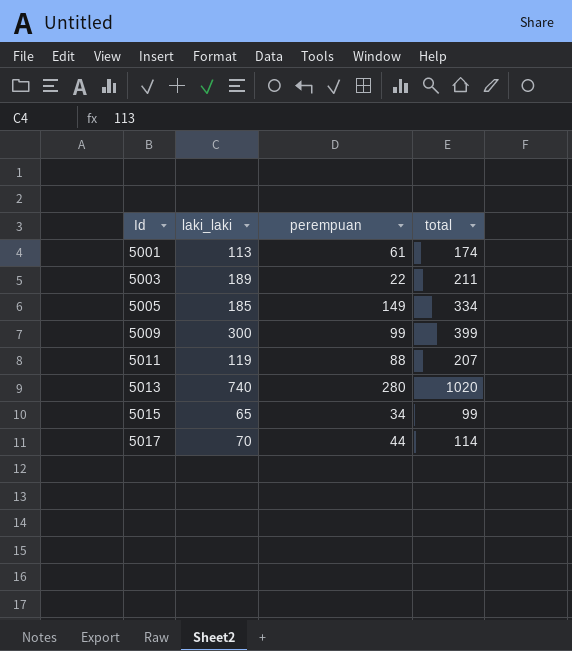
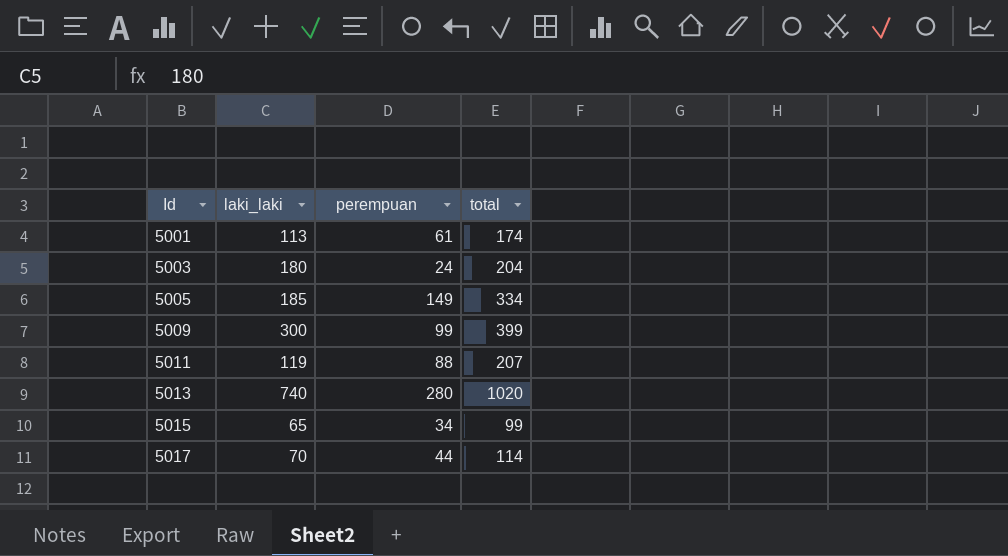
5003 | laki_laki: 189 -> 180
5003 | perempuan: 22 -> 24
5003 | total: 211 -> 204

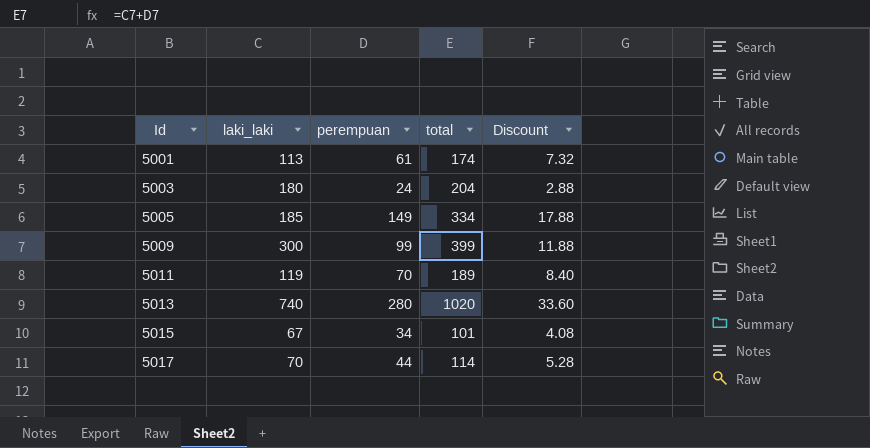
column Discount | formula: none -> [perempuan] * 0.12
5011 | perempuan: 88 -> 70
5011 | total: 207 -> 189
5015 | laki_laki: 65 -> 67
5015 | total: 99 -> 101

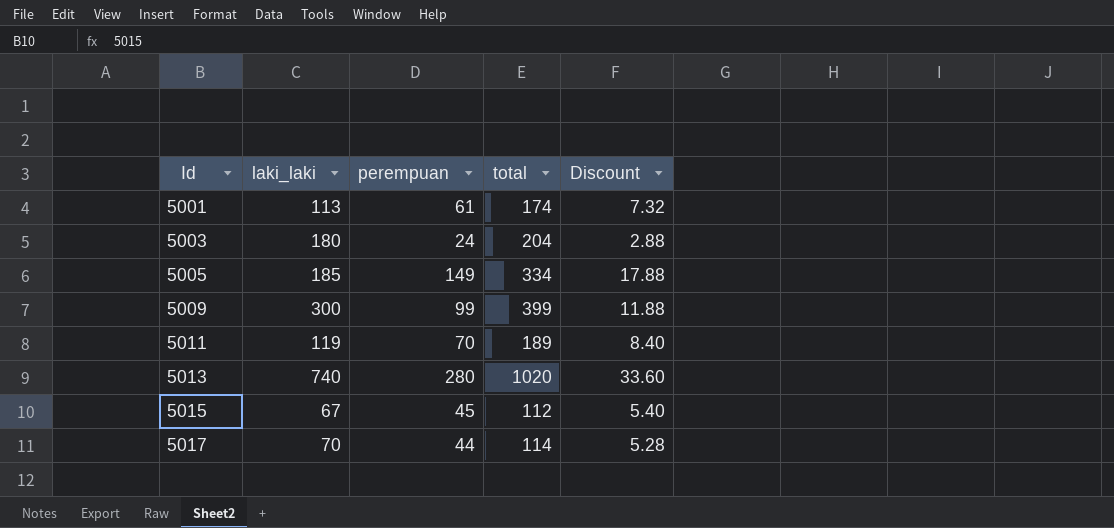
5015 | perempuan: 34 -> 45
5015 | total: 101 -> 112
5015 | Discount: 4.08 -> 5.40

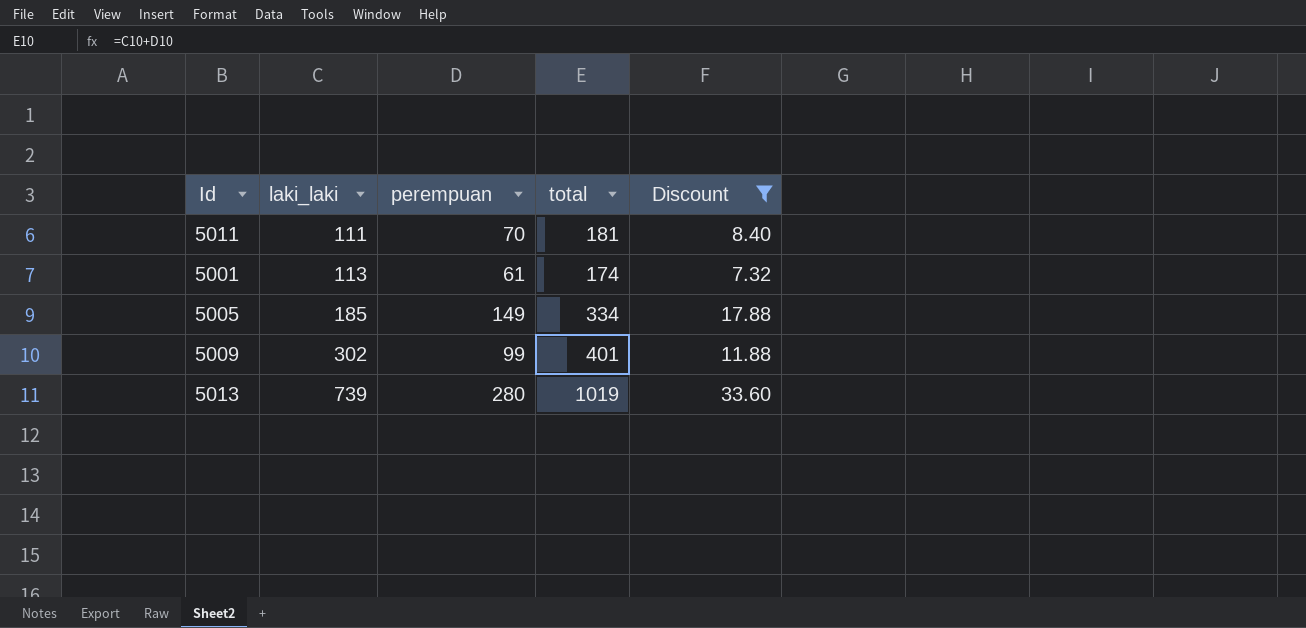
filter: none -> Discount >= 7.32
row order: Id ascending -> laki_laki ascending
5011 | laki_laki: 119 -> 111
5011 | total: 189 -> 181
5009 | laki_laki: 300 -> 302
5009 | total: 399 -> 401
5013 | laki_laki: 740 -> 739
5013 | total: 1020 -> 1019

